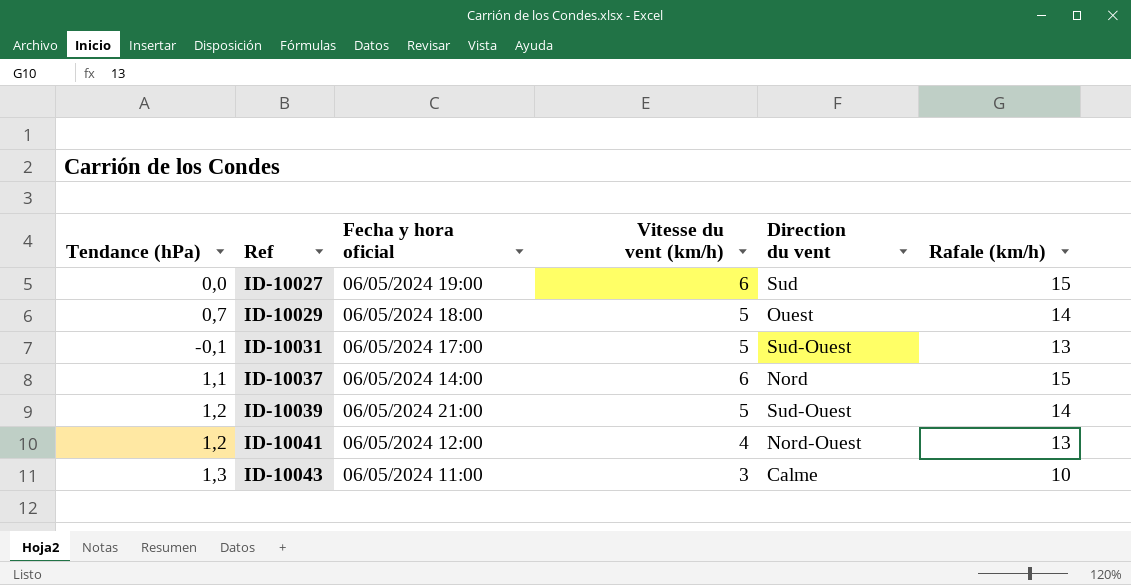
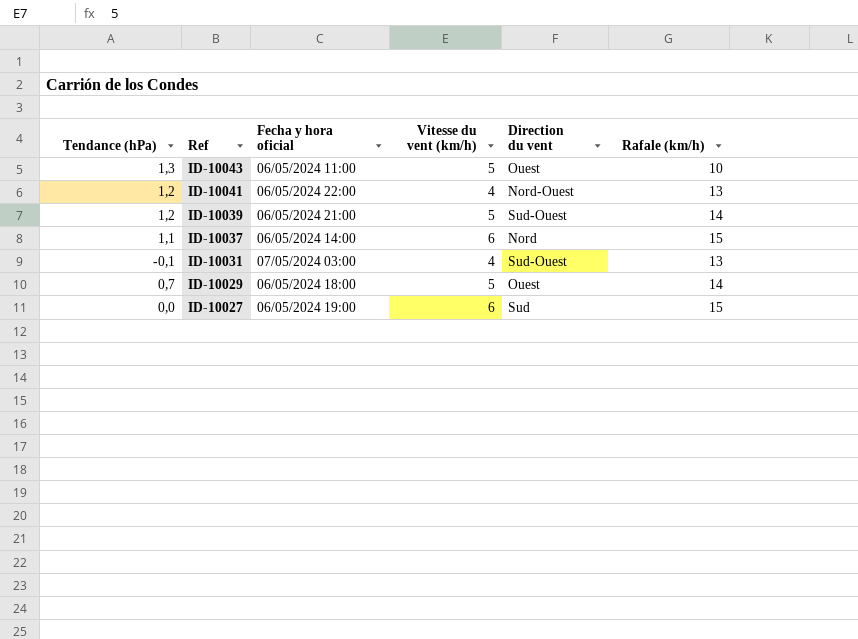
row order: Ref ascending -> Ref descending
ID-10043 | Vitesse du vent (km/h): 3 -> 5
ID-10043 | Direction du vent: Calme -> Ouest
ID-10041 | Fecha y hora oficial: 06/05/2024 12:00 -> 06/05/2024 22:00
ID-10031 | Fecha y hora oficial: 06/05/2024 17:00 -> 07/05/2024 03:00
ID-10031 | Vitesse du vent (km/h): 5 -> 4

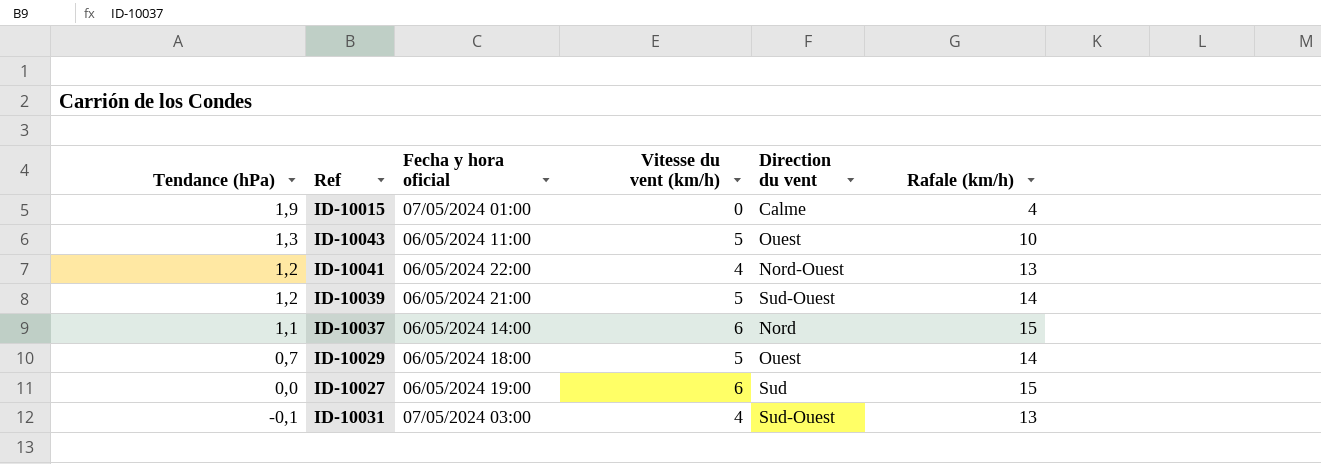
row order: Ref descending -> Tendance (hPa) descending
row ID-10015: none -> 1,9 | 07/05/2024 01:00 | 0 | Calme | 4

